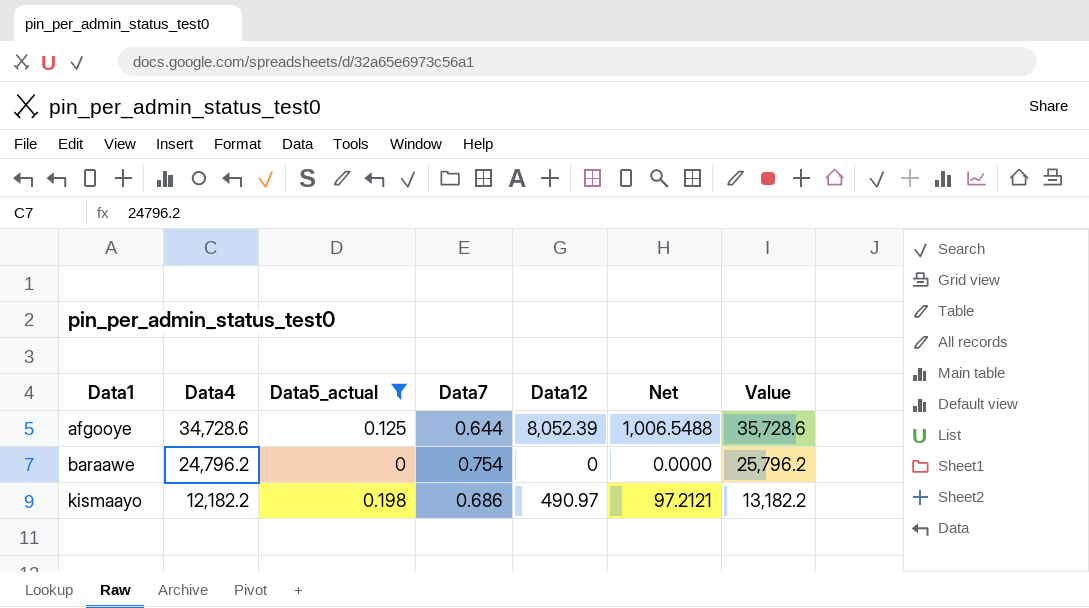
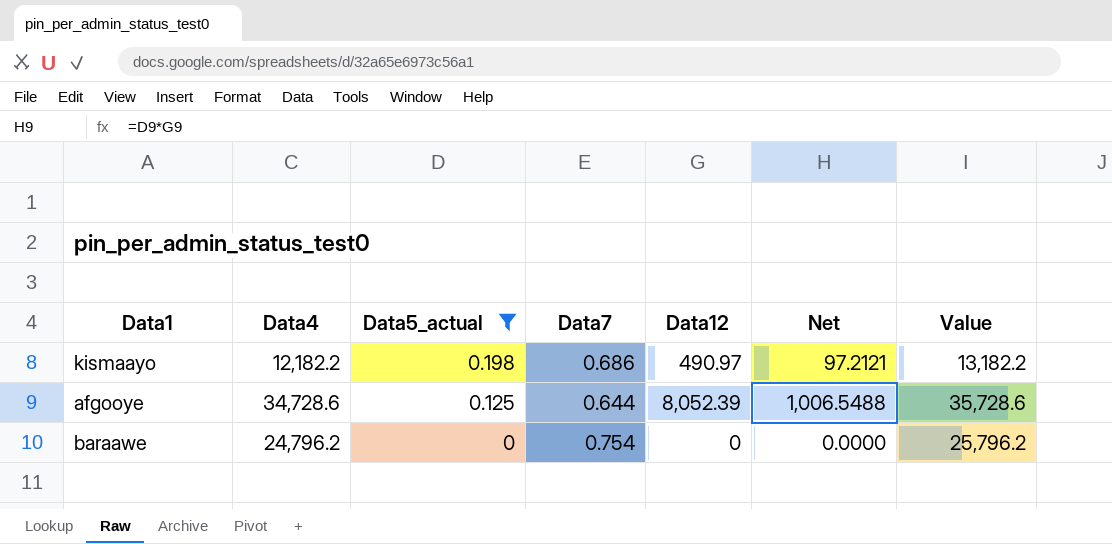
row order: Data1 ascending -> Data5_actual descending

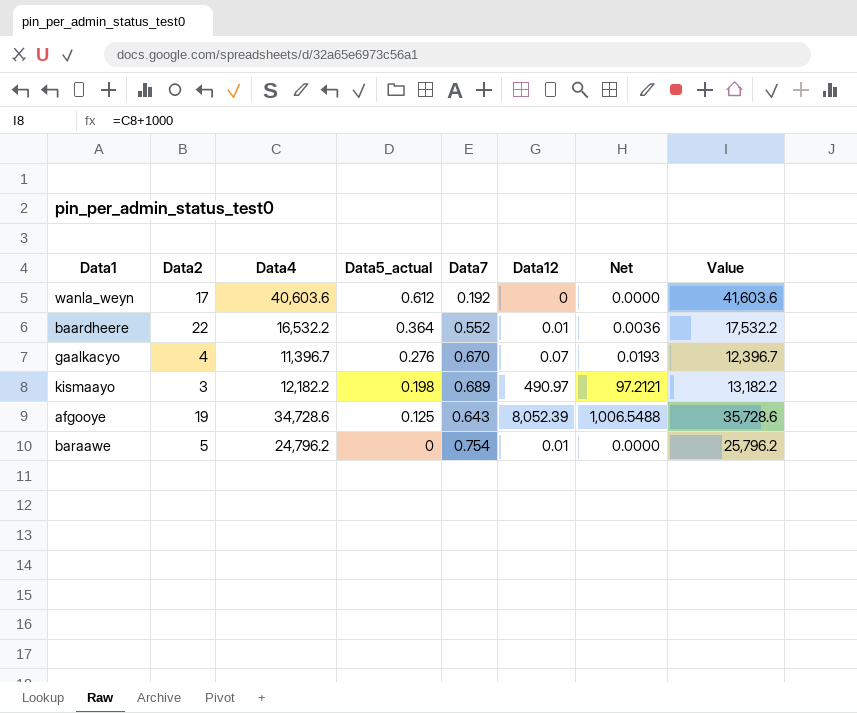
filter: Data5_actual <= 0.198 -> none
column Data2 | position: none -> 2
kismaayo | Data7: 0.686 -> 0.689
afgooye | Data7: 0.644 -> 0.643
baraawe | Data12: 0 -> 0.01

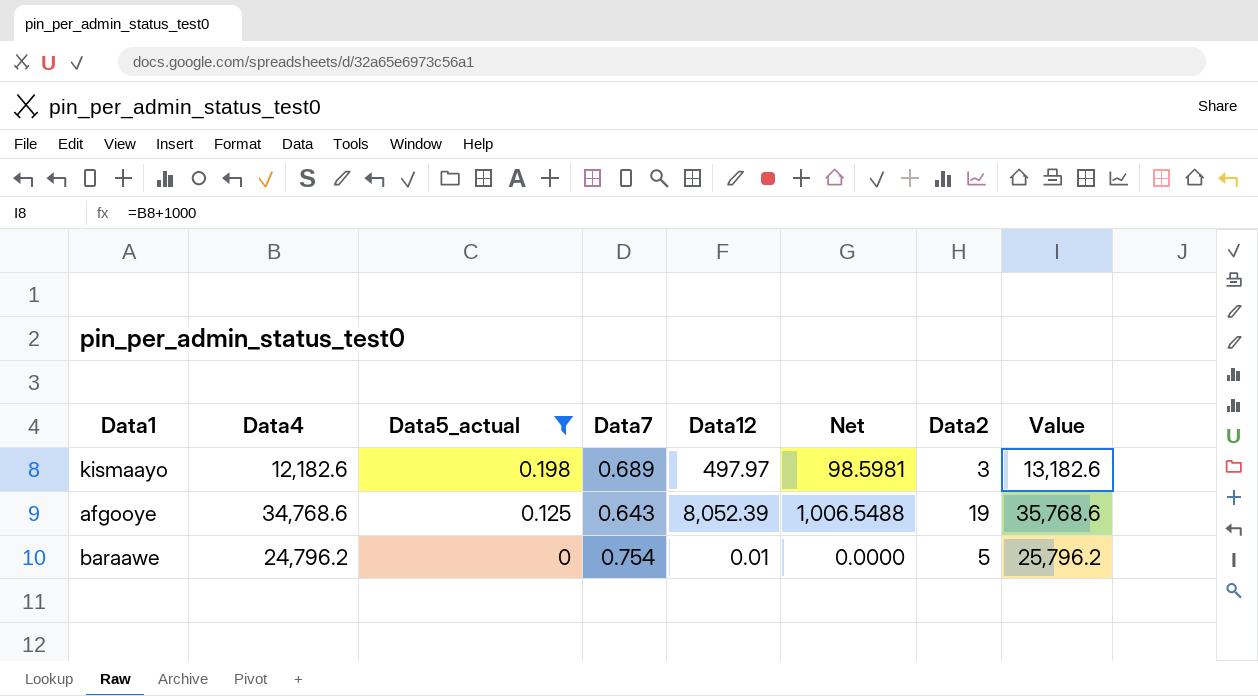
filter: none -> Data5_actual <= 0.198
column Data2 | position: 2 -> 7
kismaayo | Data4: 12,182.2 -> 12,182.6
kismaayo | Data12: 490.97 -> 497.97
kismaayo | Net: 97.2121 -> 98.5981
kismaayo | Value: 13,182.2 -> 13,182.6
afgooye | Data4: 34,728.6 -> 34,768.6
afgooye | Value: 35,728.6 -> 35,768.6

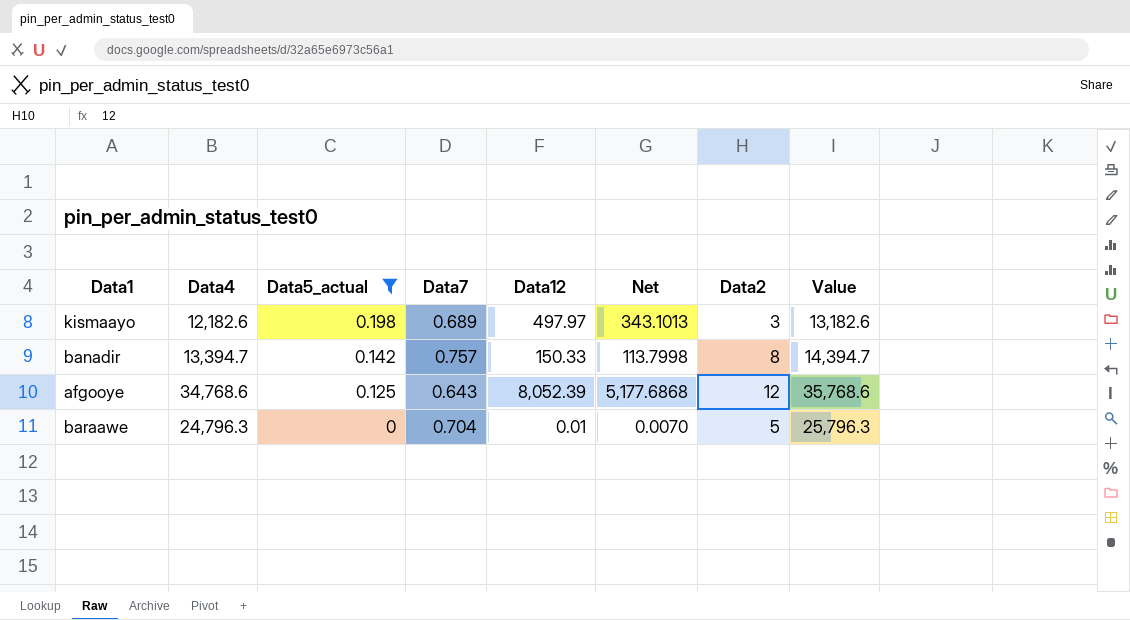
column Net | formula: [Data5_actual] * [Data12] -> [Data7] * [Data12]
row banadir: none -> 13,394.7 | 0.142 | 0.757 | 150.33 | 113.7998 | 8 | 14,394.7
afgooye | Data2: 19 -> 12
baraawe | Data4: 24,796.2 -> 24,796.3
baraawe | Data7: 0.754 -> 0.704
baraawe | Value: 25,796.2 -> 25,796.3

